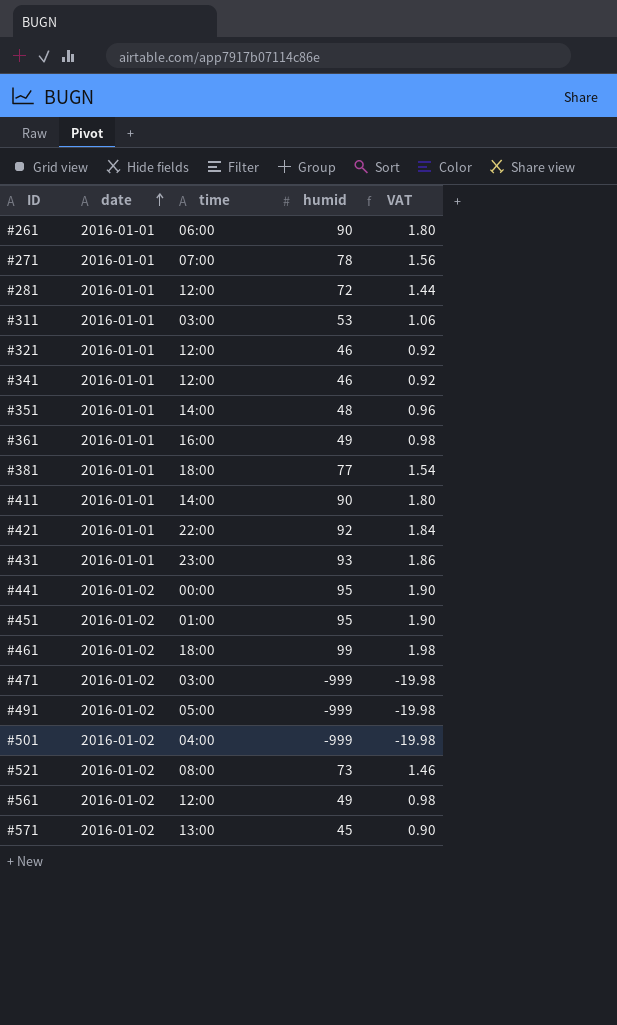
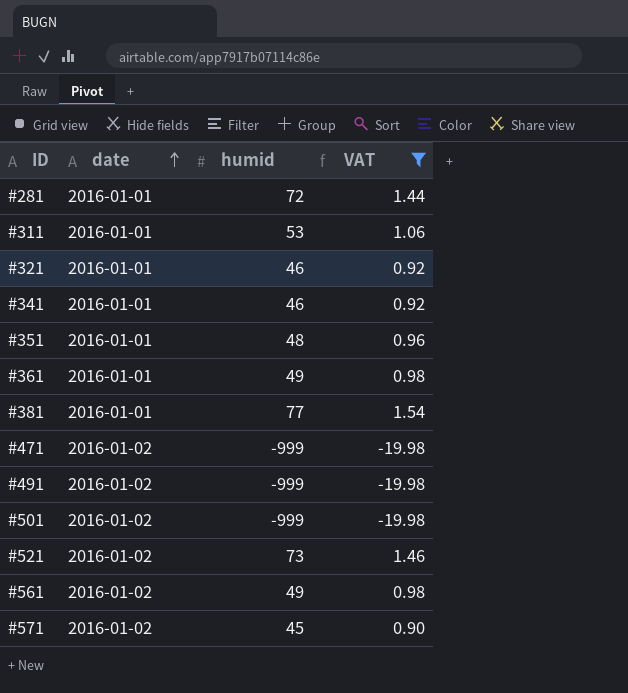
filter: none -> VAT <= 1.54
column time | position: 3 -> none

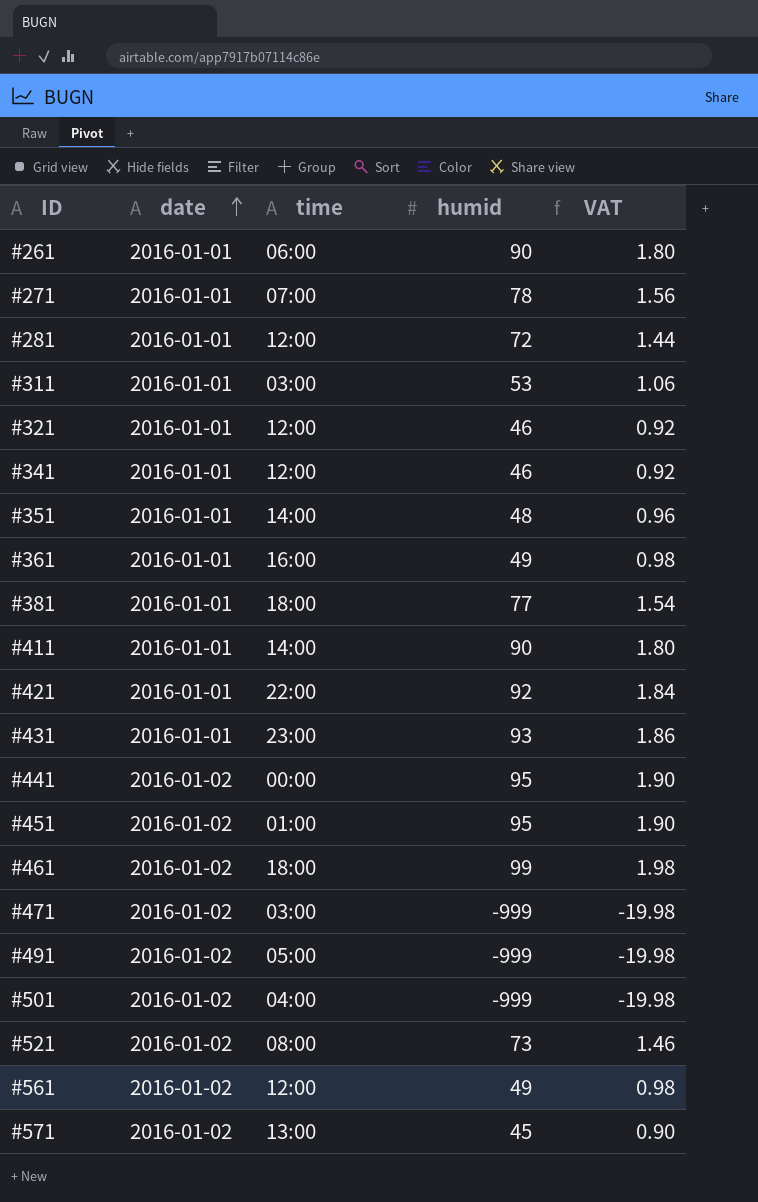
filter: VAT <= 1.54 -> none
column time | position: none -> 3

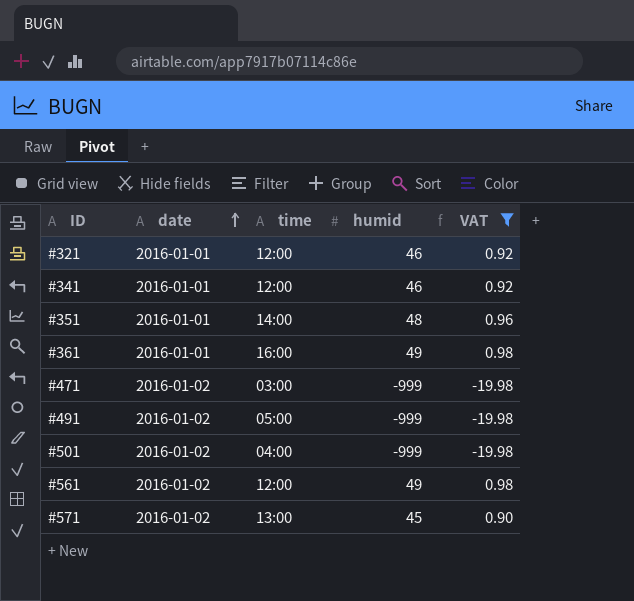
filter: none -> VAT <= 0.98

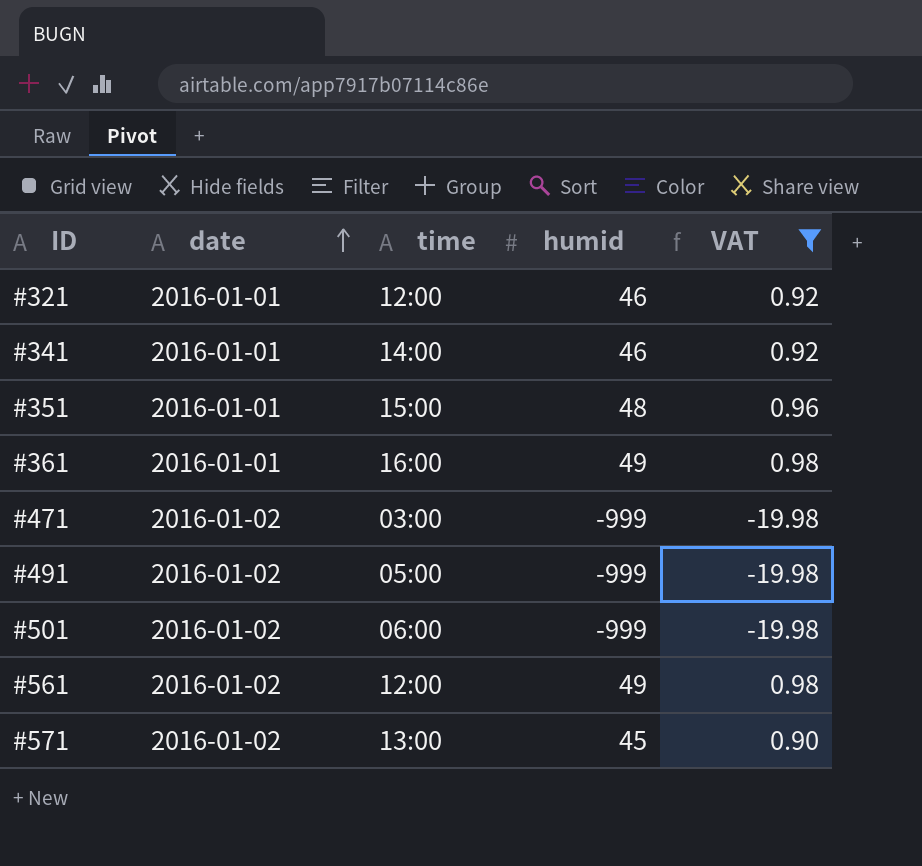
#341 | time: 12:00 -> 14:00
#351 | time: 14:00 -> 15:00
#501 | time: 04:00 -> 06:00

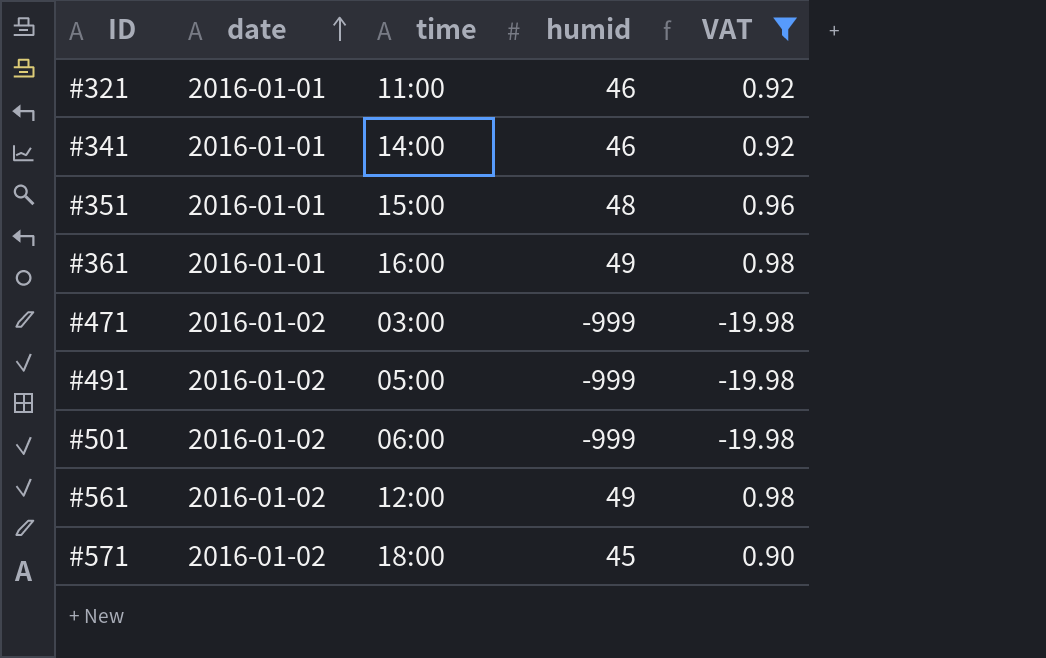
#321 | time: 12:00 -> 11:00
#571 | time: 13:00 -> 18:00

